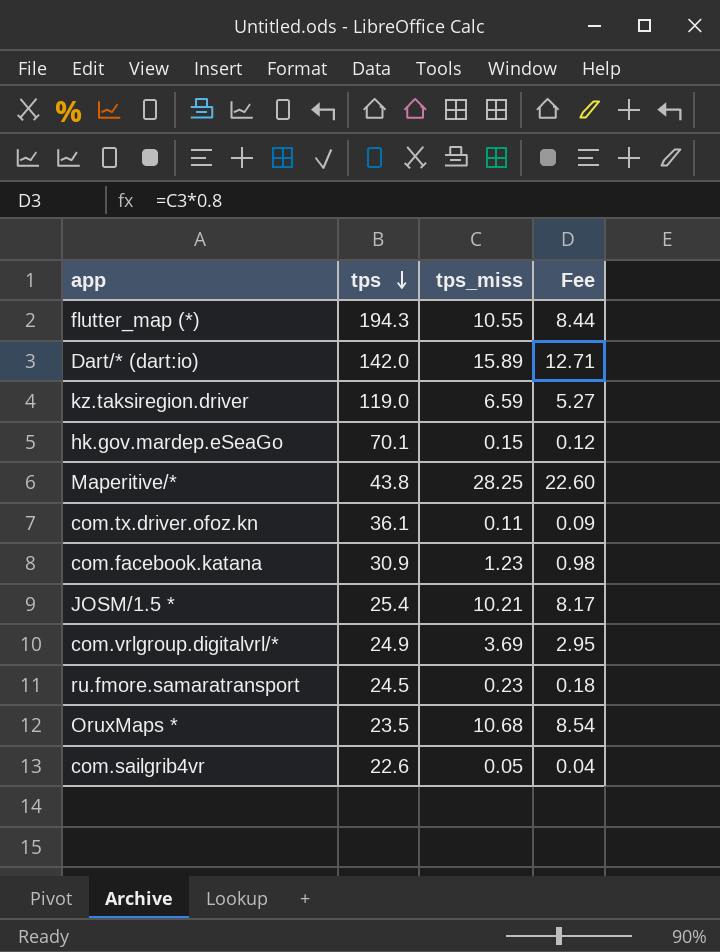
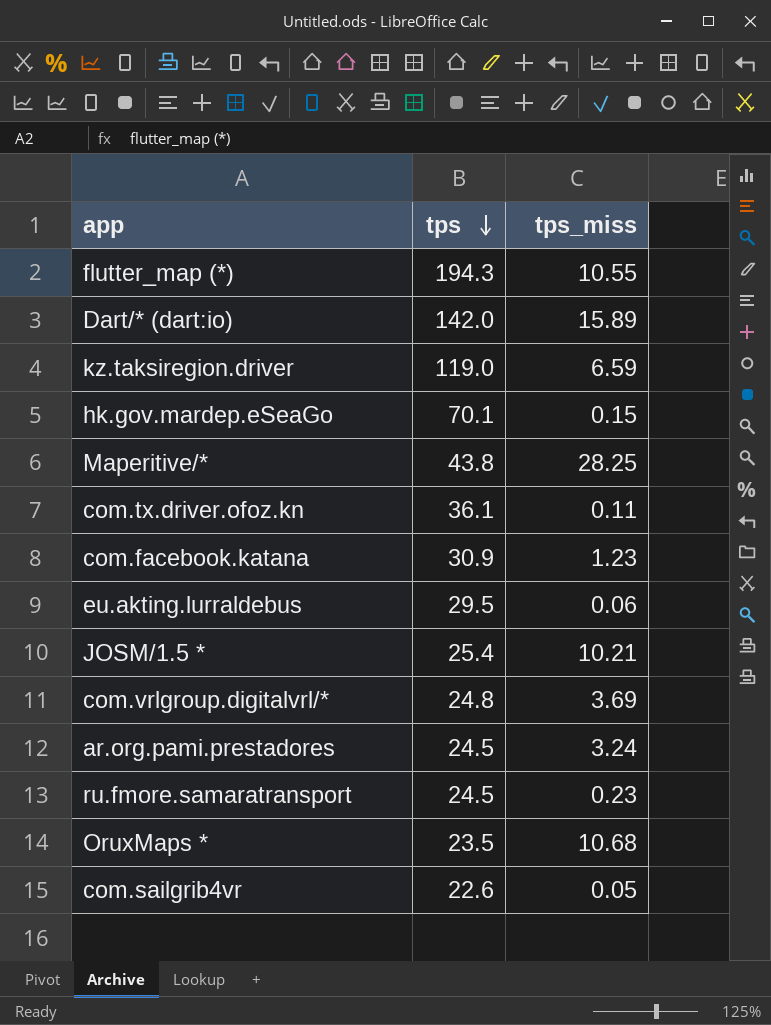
column Fee | formula: [tps_miss] * 0.8 -> none
row eu.akting.lurraldebus: none -> 29.5 | 0.06
com.vrlgroup.digitalvrl/* | tps: 24.9 -> 24.8
row ar.org.pami.prestadores: none -> 24.5 | 3.24

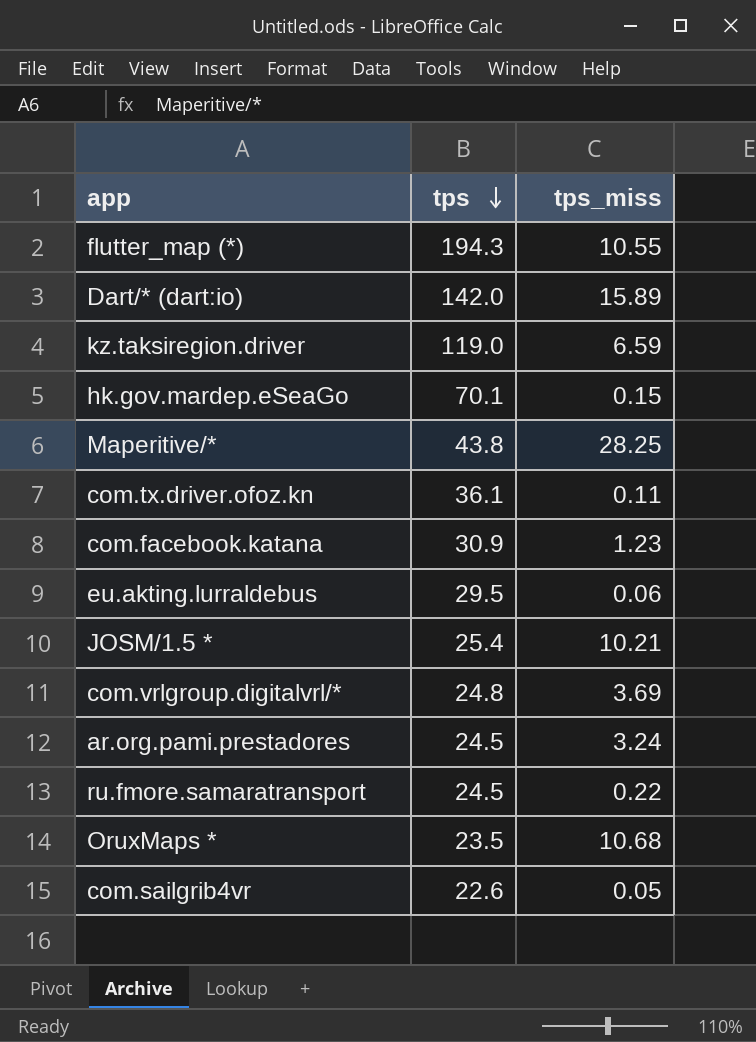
ru.fmore.samaratransport | tps_miss: 0.23 -> 0.22

